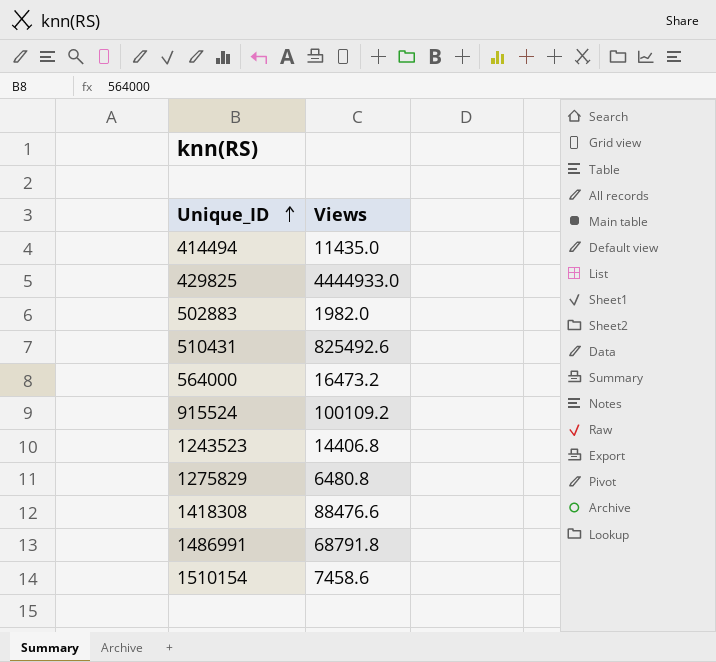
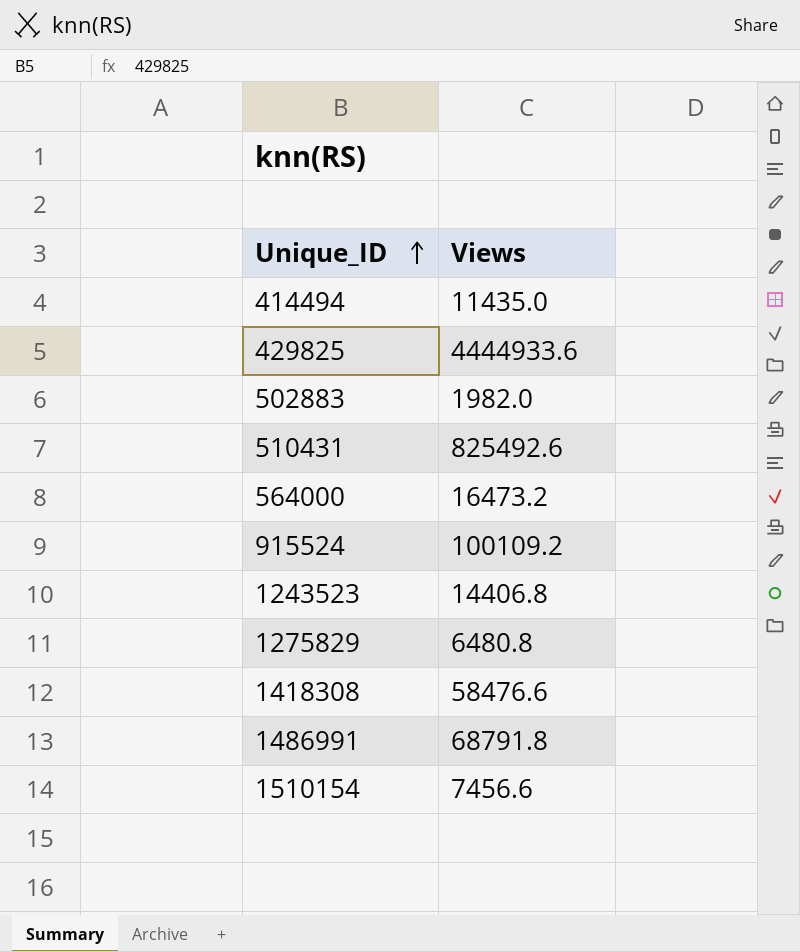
429825 | Views: 4444933.0 -> 4444933.6
1418308 | Views: 88476.6 -> 58476.6
1510154 | Views: 7458.6 -> 7456.6

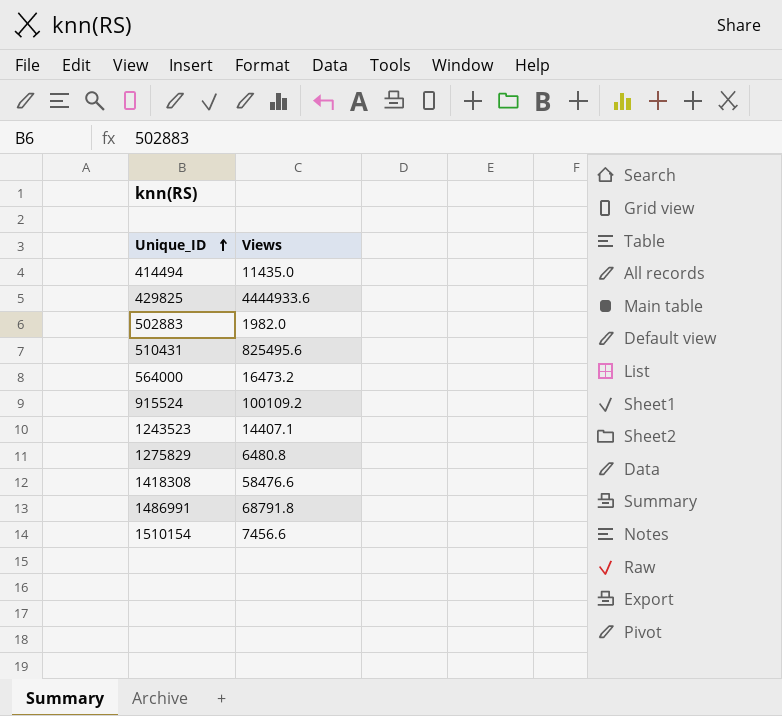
510431 | Views: 825492.6 -> 825495.6
1243523 | Views: 14406.8 -> 14407.1

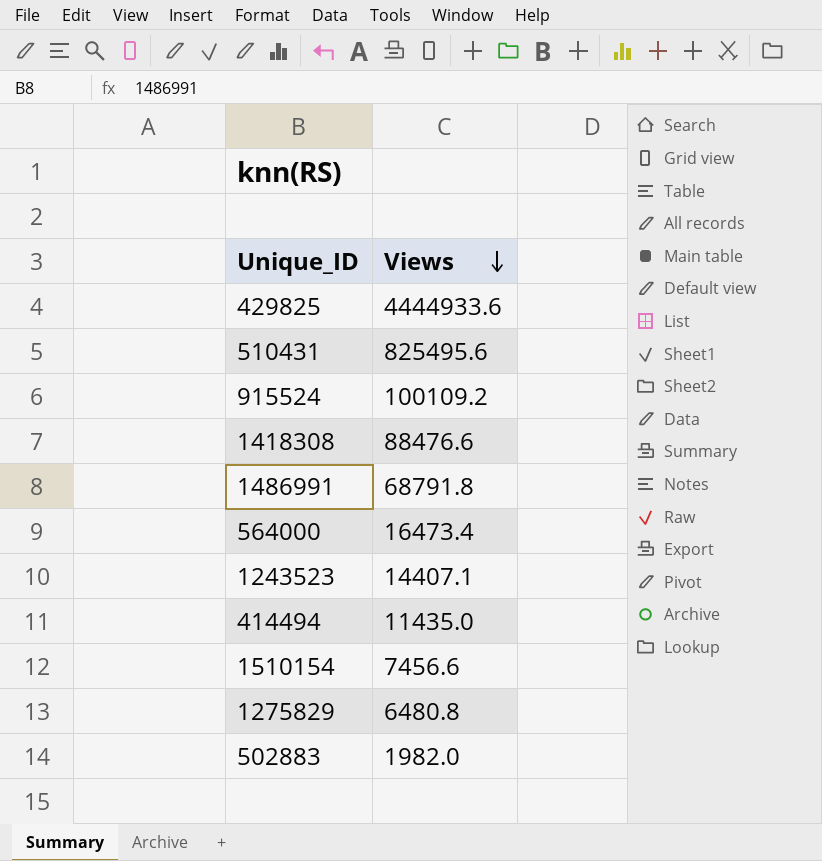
row order: Unique_ID ascending -> Views descending
1418308 | Views: 58476.6 -> 88476.6
564000 | Views: 16473.2 -> 16473.4

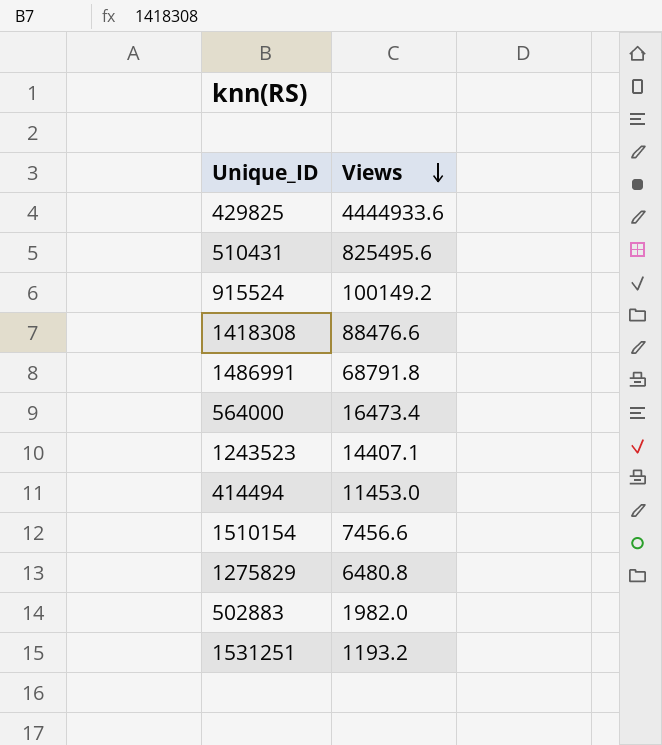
915524 | Views: 100109.2 -> 100149.2
414494 | Views: 11435.0 -> 11453.0
row 1531251: none -> 1193.2

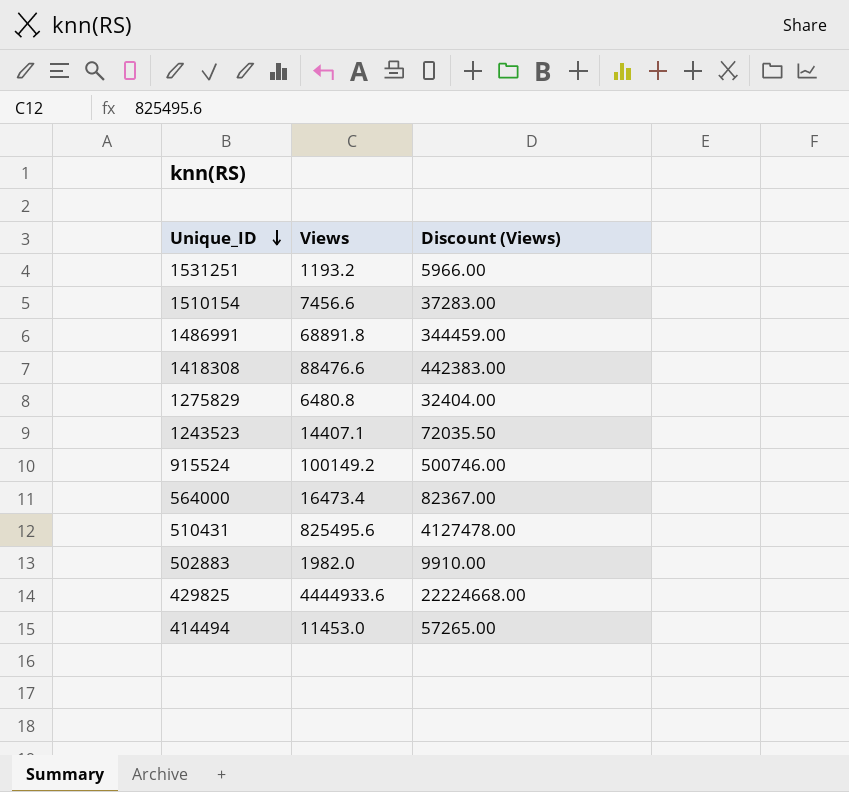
row order: Views descending -> Unique_ID descending
column Discount (Views) | formula: none -> [Views] * 5
1486991 | Views: 68791.8 -> 68891.8

